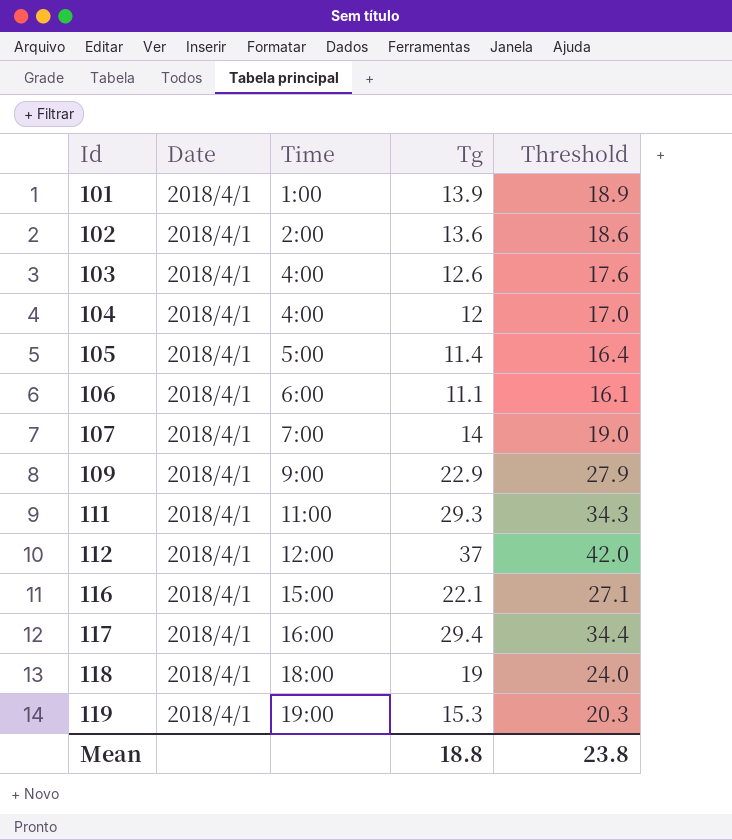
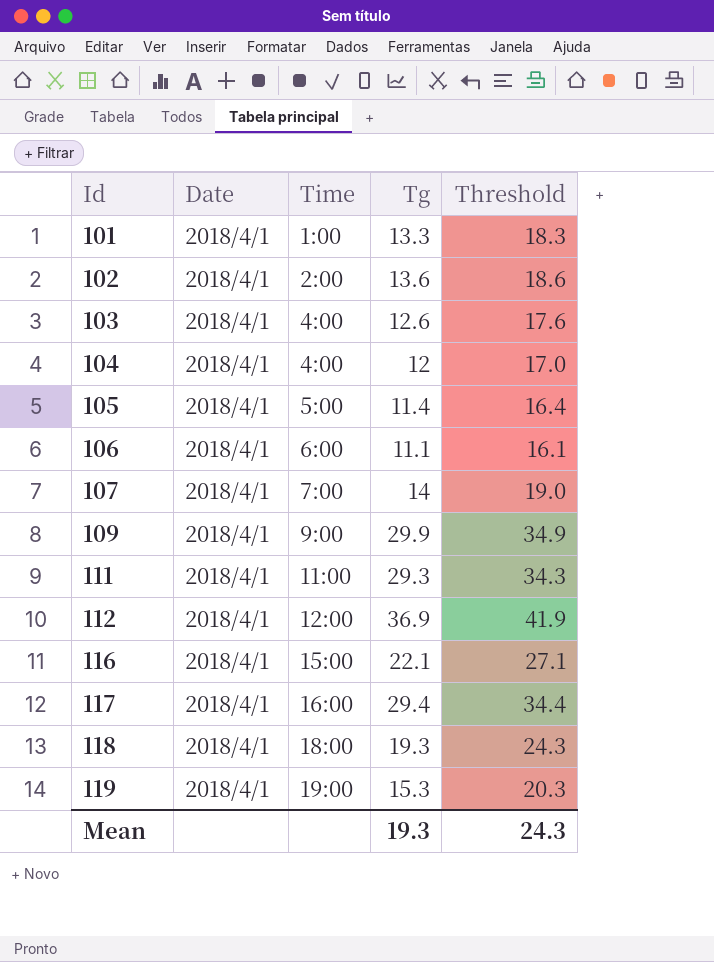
101 | Tg: 13.9 -> 13.3
101 | Threshold: 18.9 -> 18.3
109 | Tg: 22.9 -> 29.9
109 | Threshold: 27.9 -> 34.9
112 | Tg: 37 -> 36.9
112 | Threshold: 42.0 -> 41.9
118 | Tg: 19 -> 19.3
118 | Threshold: 24.0 -> 24.3
Mean | Tg: 18.8 -> 19.3
Mean | Threshold: 23.8 -> 24.3

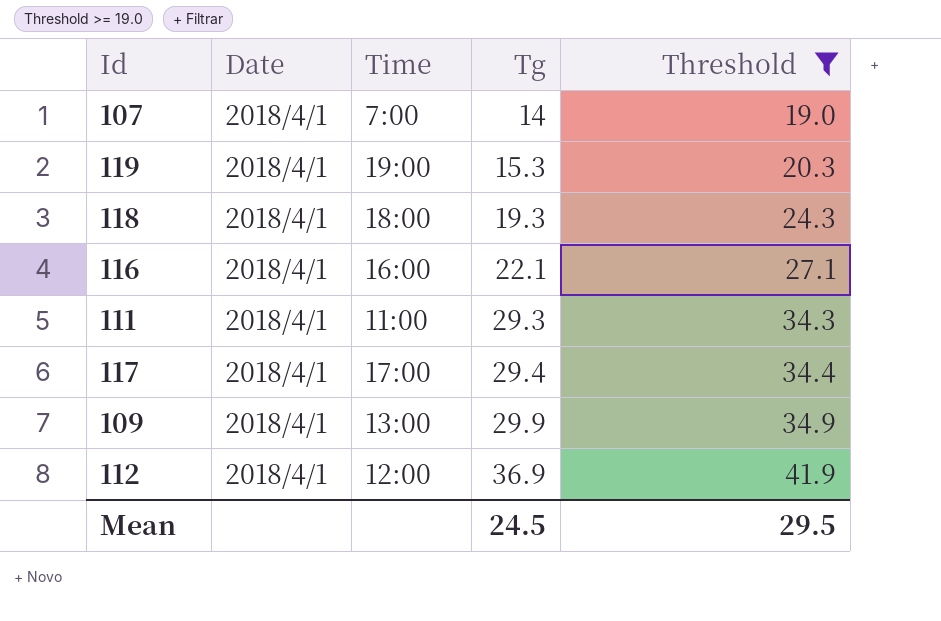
filter: none -> Threshold >= 19.0
row order: Id ascending -> Tg ascending
116 | Time: 15:00 -> 16:00
117 | Time: 16:00 -> 17:00
109 | Time: 9:00 -> 13:00
Mean | Tg: 19.3 -> 24.5
Mean | Threshold: 24.3 -> 29.5

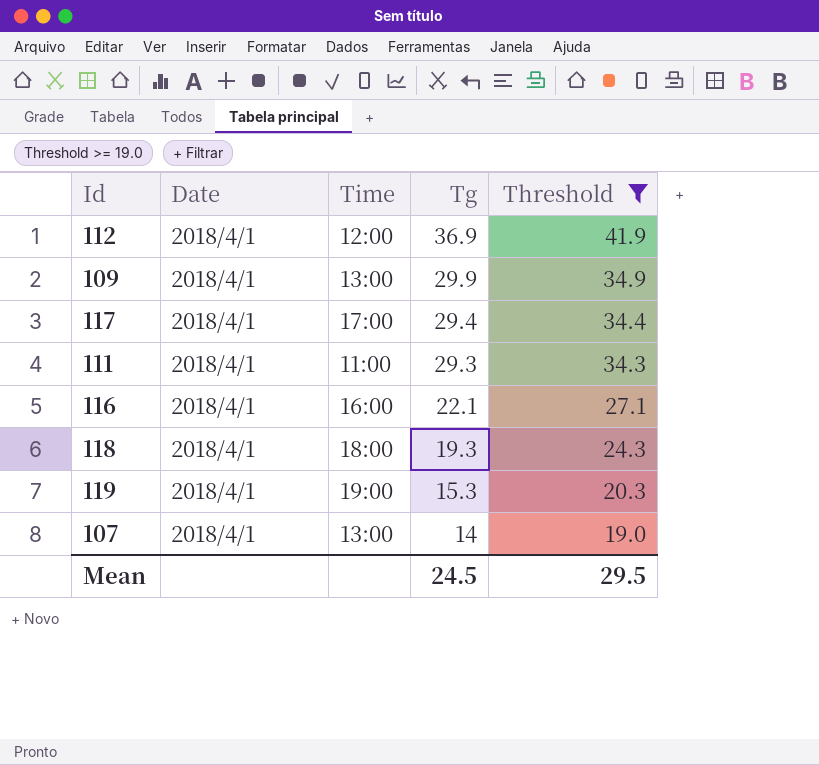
row order: Tg ascending -> Tg descending
107 | Time: 7:00 -> 13:00

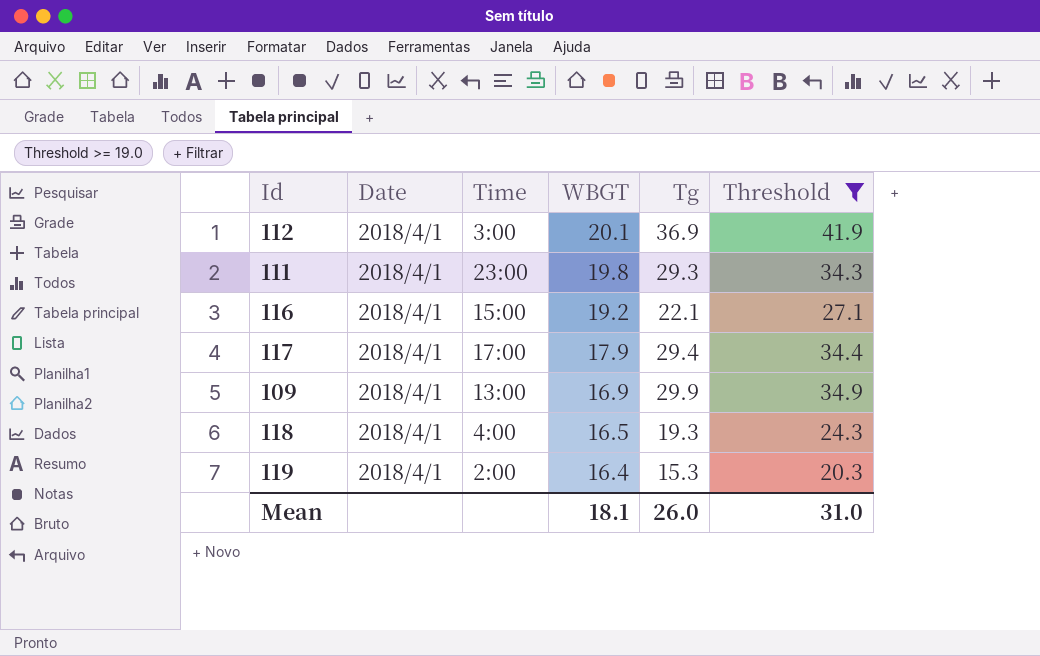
row order: Tg descending -> WBGT descending
column WBGT | position: none -> 4
row 107: 2018/4/1 | 13:00 | 14 | 19.0 -> none
112 | Time: 12:00 -> 3:00
111 | Time: 11:00 -> 23:00
116 | Time: 16:00 -> 15:00
118 | Time: 18:00 -> 4:00
119 | Time: 19:00 -> 2:00
Mean | Tg: 24.5 -> 26.0
Mean | Threshold: 29.5 -> 31.0

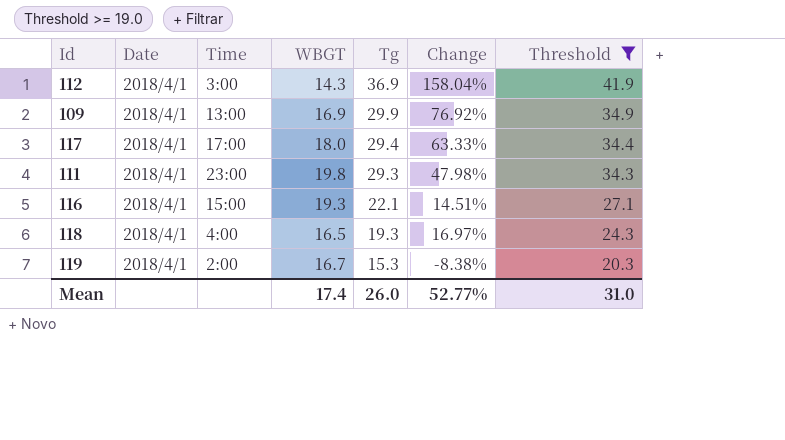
row order: WBGT descending -> Tg descending
column Change | formula: none -> ([Tg] - [WBGT]) / [WBGT]
112 | WBGT: 20.1 -> 14.3
117 | WBGT: 17.9 -> 18.0
116 | WBGT: 19.2 -> 19.3
119 | WBGT: 16.4 -> 16.7
Mean | WBGT: 18.1 -> 17.4

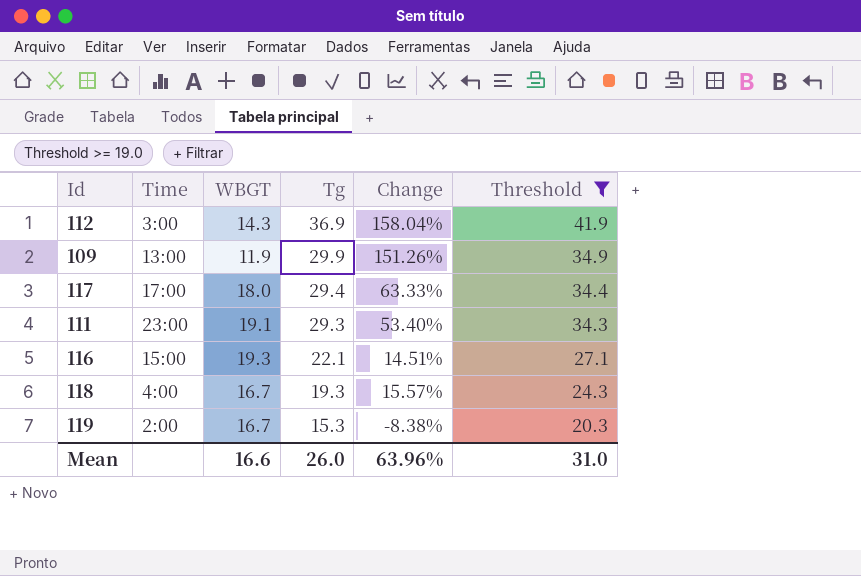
column Date | position: 2 -> none
109 | WBGT: 16.9 -> 11.9
109 | Change: 76.92% -> 151.26%
111 | WBGT: 19.8 -> 19.1
111 | Change: 47.98% -> 53.40%
118 | WBGT: 16.5 -> 16.7
118 | Change: 16.97% -> 15.57%
Mean | WBGT: 17.4 -> 16.6
Mean | Change: 52.77% -> 63.96%

